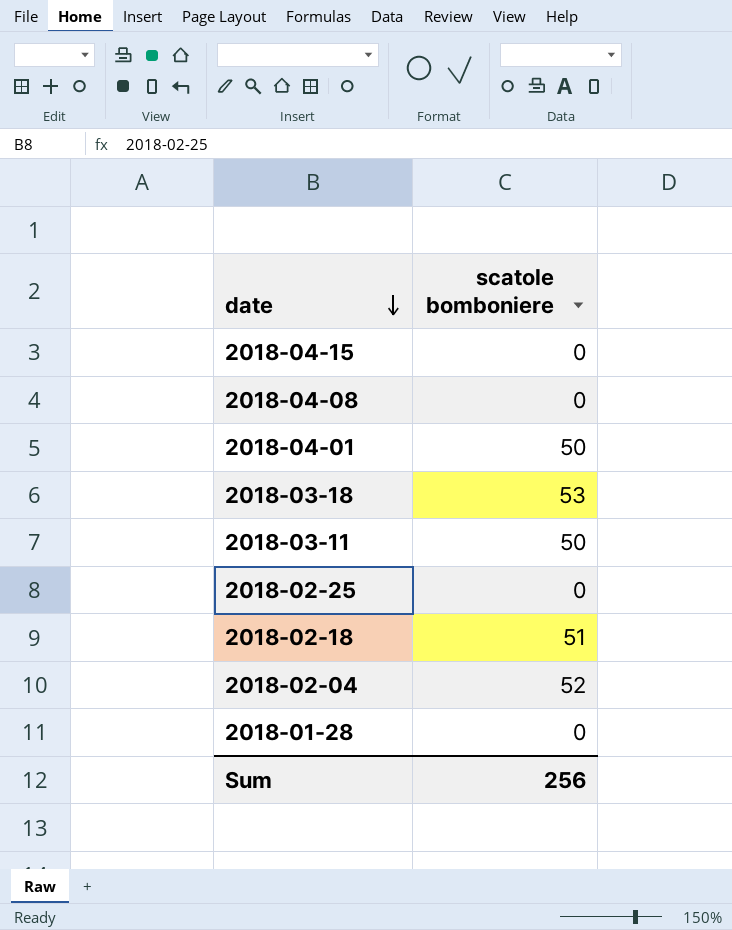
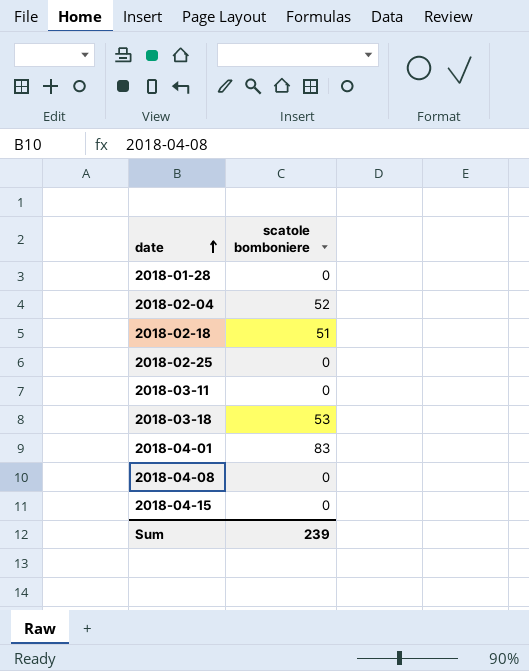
row order: date descending -> date ascending
2018-03-11 | scatole bomboniere: 50 -> 0
2018-04-01 | scatole bomboniere: 50 -> 83
Sum | scatole bomboniere: 256 -> 239

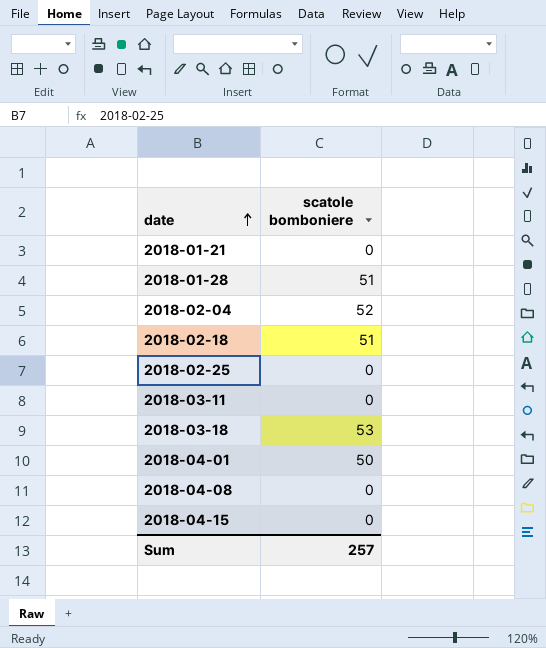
row 2018-01-21: none -> 0
2018-01-28 | scatole bomboniere: 0 -> 51
2018-04-01 | scatole bomboniere: 83 -> 50
Sum | scatole bomboniere: 239 -> 257

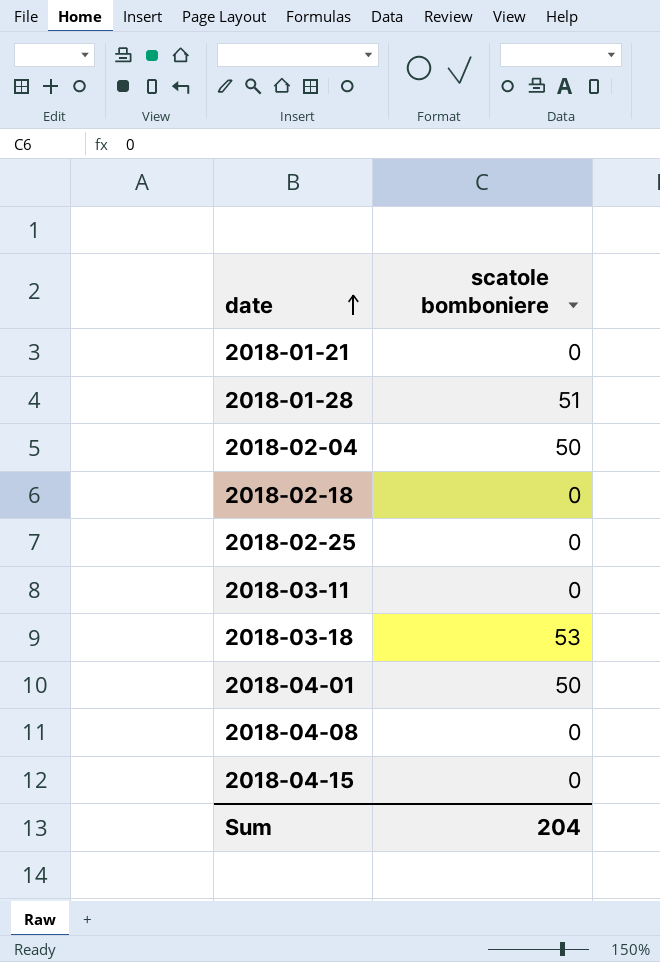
2018-02-04 | scatole bomboniere: 52 -> 50
2018-02-18 | scatole bomboniere: 51 -> 0
Sum | scatole bomboniere: 257 -> 204

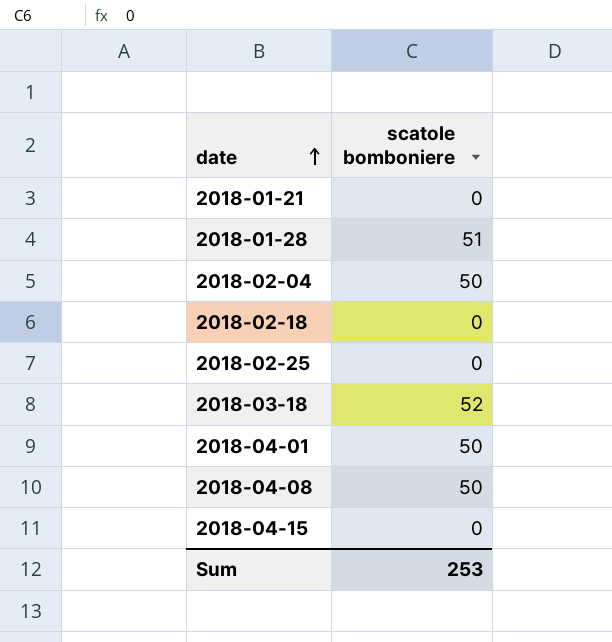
row 2018-03-11: 0 -> none
2018-03-18 | scatole bomboniere: 53 -> 52
2018-04-08 | scatole bomboniere: 0 -> 50
Sum | scatole bomboniere: 204 -> 253

